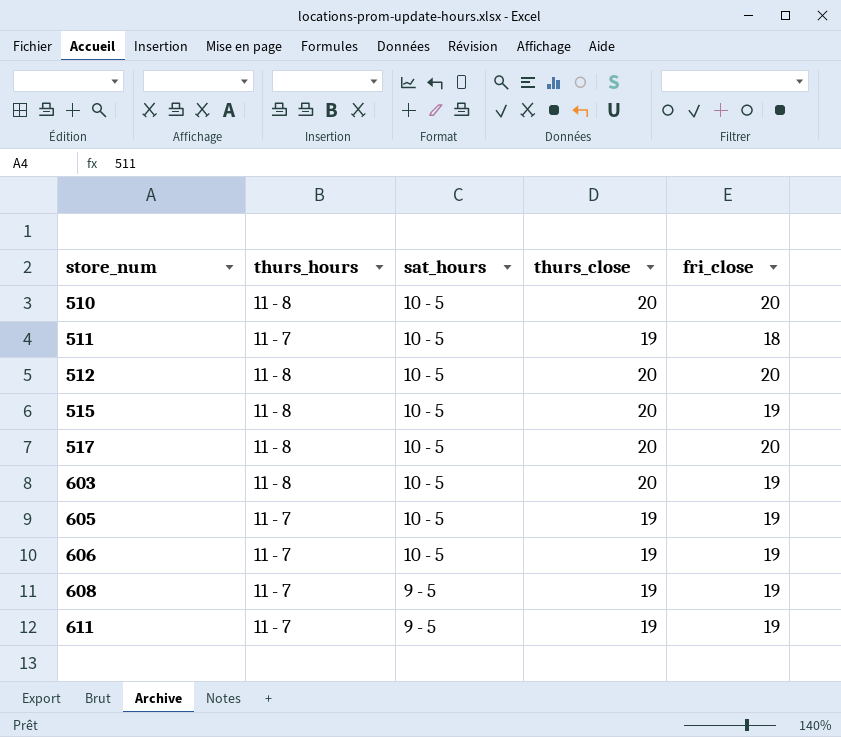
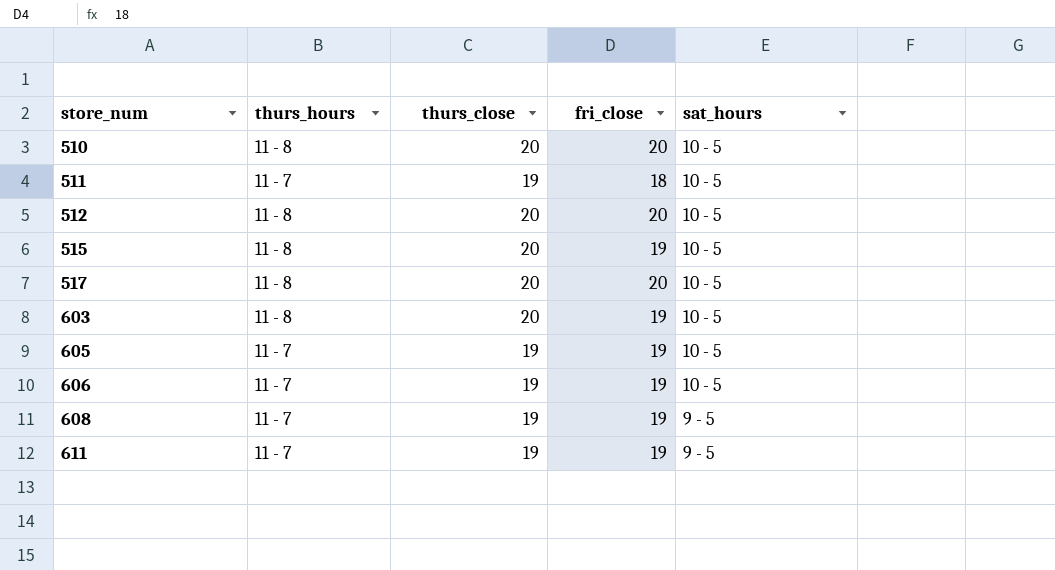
column sat_hours | position: 3 -> 5

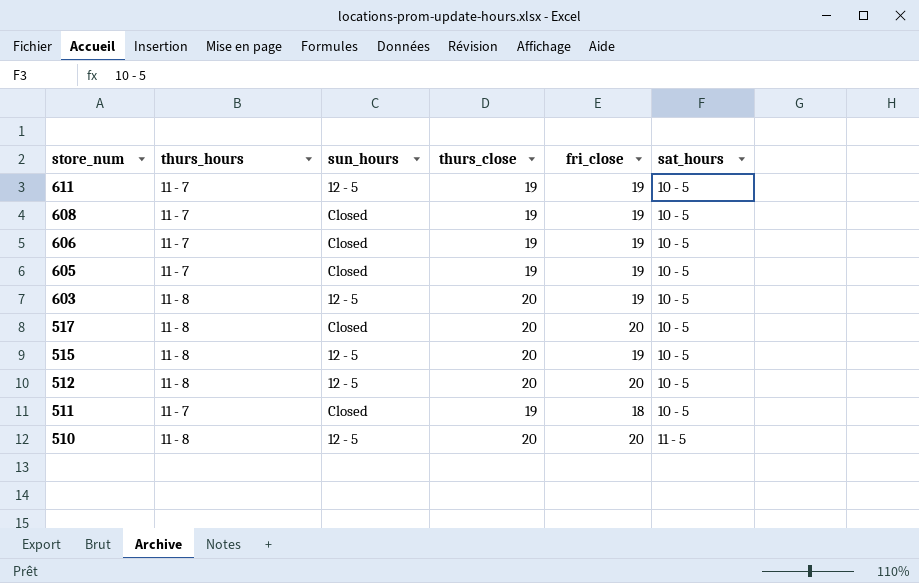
row order: store_num ascending -> store_num descending
column sun_hours | position: none -> 3
611 | sat_hours: 9 - 5 -> 10 - 5
608 | sat_hours: 9 - 5 -> 10 - 5
510 | sat_hours: 10 - 5 -> 11 - 5

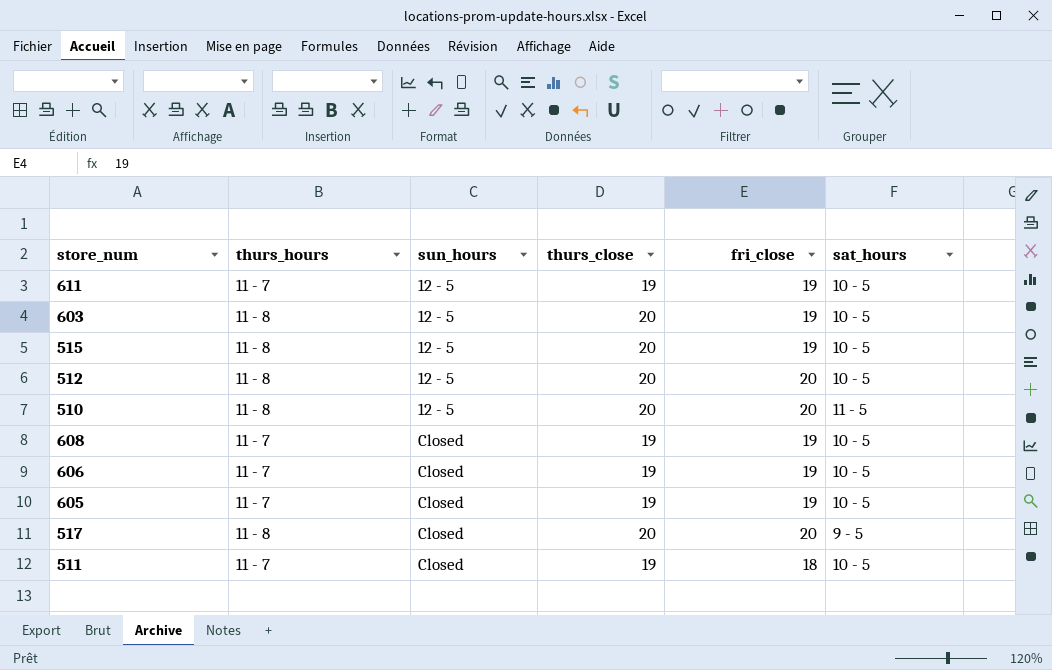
row order: store_num descending -> sun_hours ascending
517 | sat_hours: 10 - 5 -> 9 - 5

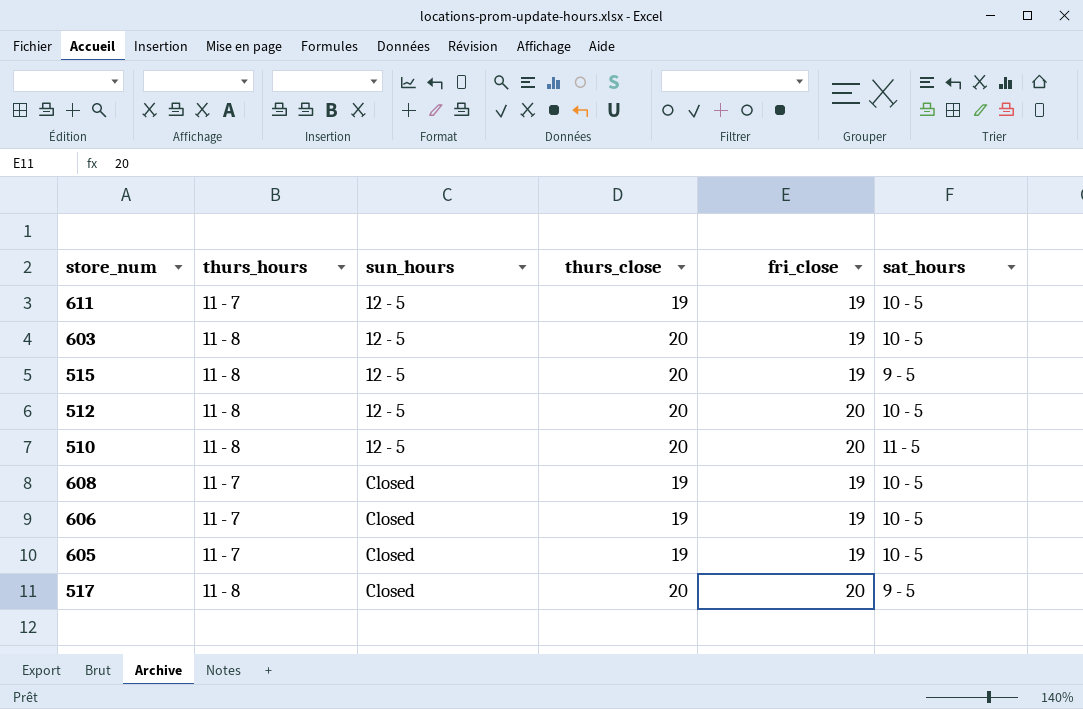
row 511: 11 - 7 | Closed | 19 | 18 | 10 - 5 -> none
515 | sat_hours: 10 - 5 -> 9 - 5

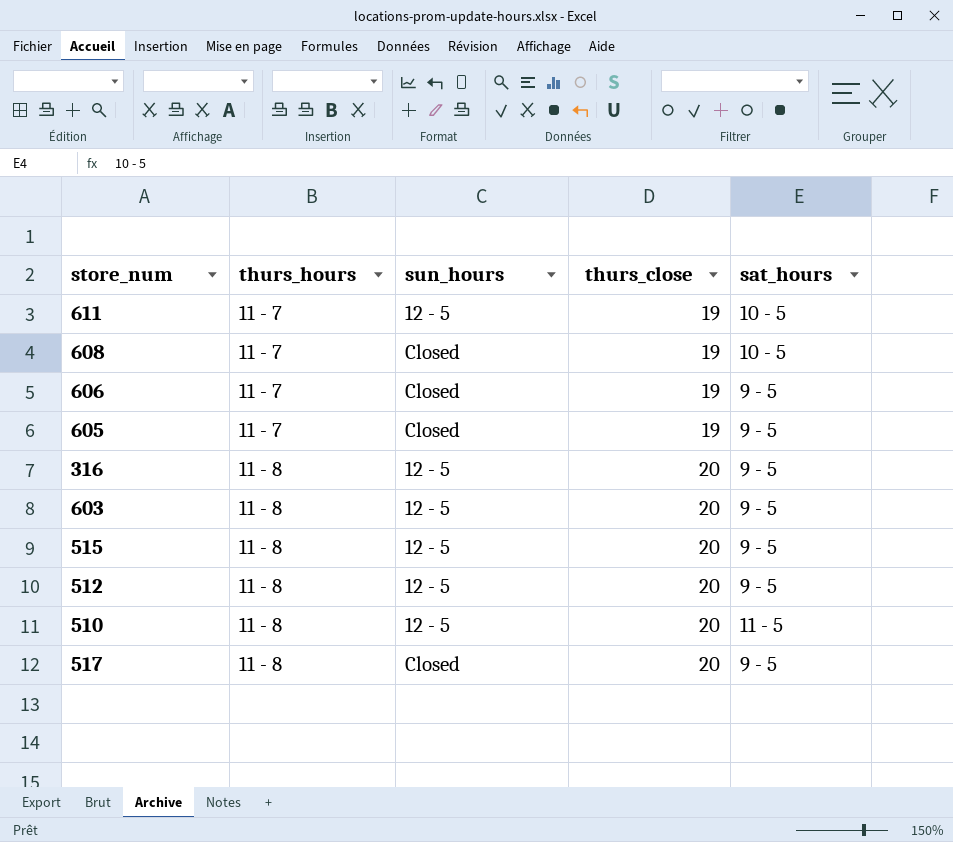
row order: sun_hours ascending -> thurs_hours ascending
column fri_close | position: 5 -> none
606 | sat_hours: 10 - 5 -> 9 - 5
605 | sat_hours: 10 - 5 -> 9 - 5
row 316: none -> 11 - 8 | 12 - 5 | 20 | 9 - 5
603 | sat_hours: 10 - 5 -> 9 - 5
512 | sat_hours: 10 - 5 -> 9 - 5

